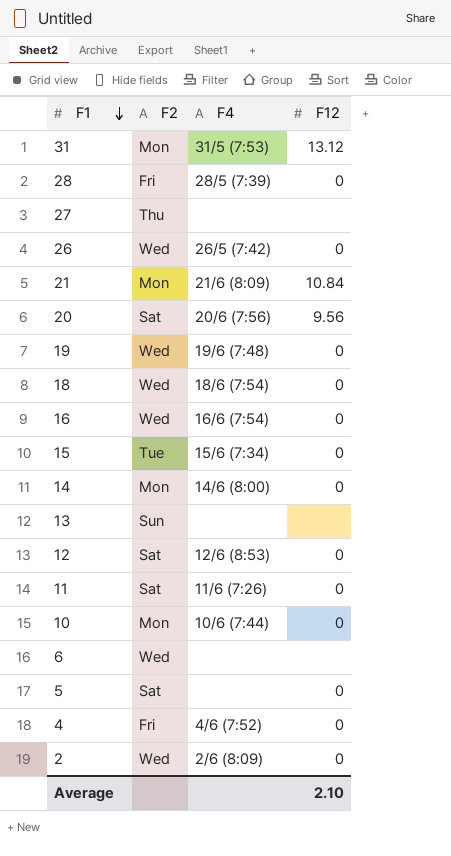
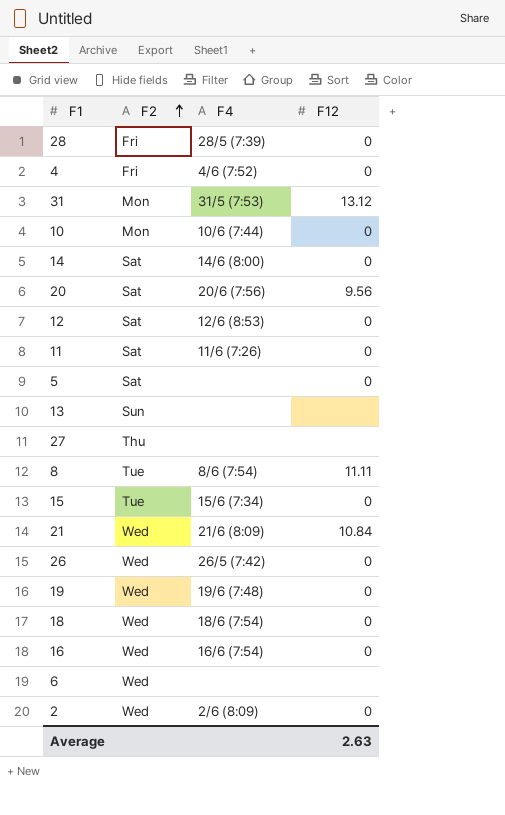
row order: F1 descending -> F2 ascending
14 | F2: Mon -> Sat
row 8: none -> Tue | 8/6 (7:54) | 11.11
21 | F2: Mon -> Wed
Average | F12: 2.10 -> 2.63

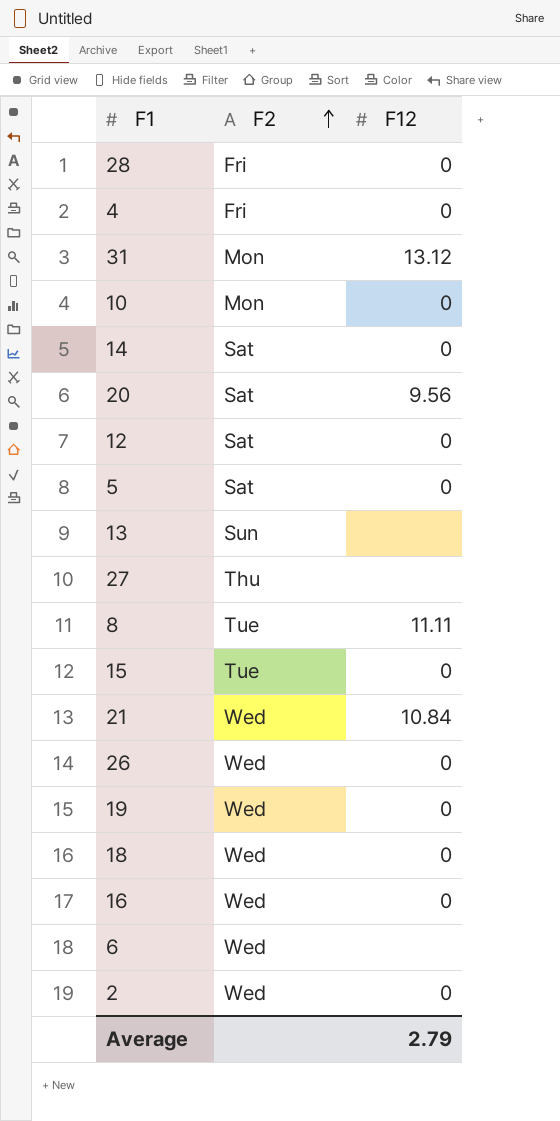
column F4 | position: 3 -> none
row 11: Sat | 11/6 (7:26) | 0 -> none
Average | F12: 2.63 -> 2.79

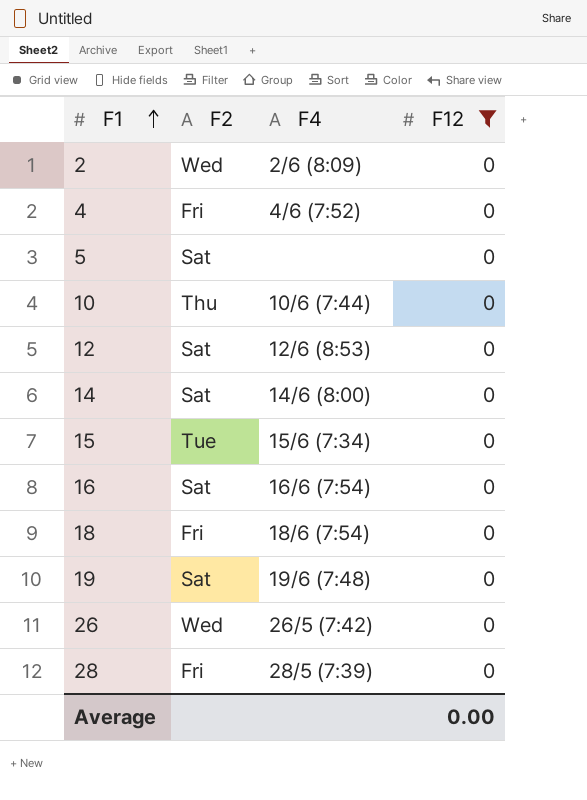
filter: none -> F12 = 0
row order: F2 ascending -> F1 ascending
column F4 | position: none -> 3
10 | F2: Mon -> Thu
16 | F2: Wed -> Sat
18 | F2: Wed -> Fri
19 | F2: Wed -> Sat
Average | F12: 2.79 -> 0.00

